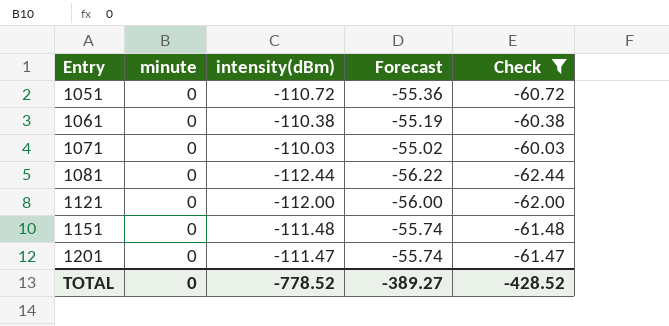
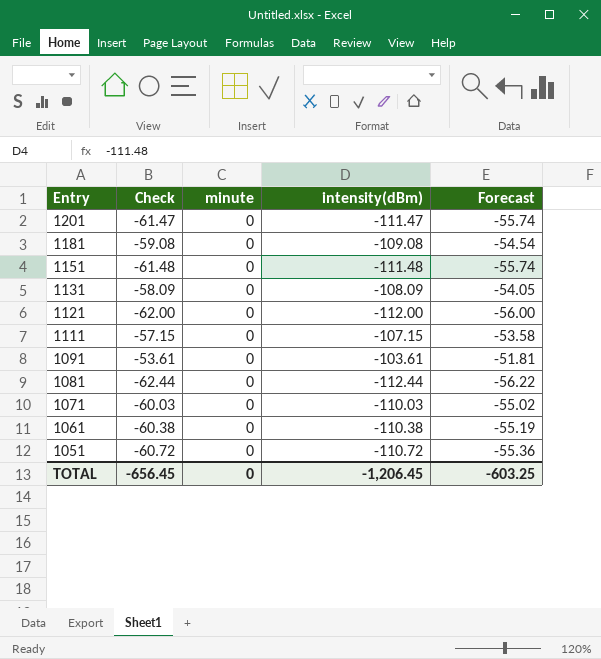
filter: Check <= -60.03 -> none
row order: Entry ascending -> Entry descending
column Check | position: 5 -> 2
TOTAL | Check: -428.52 -> -656.45
TOTAL | intensity(dBm): -778.52 -> -1,206.45
TOTAL | Forecast: -389.27 -> -603.25

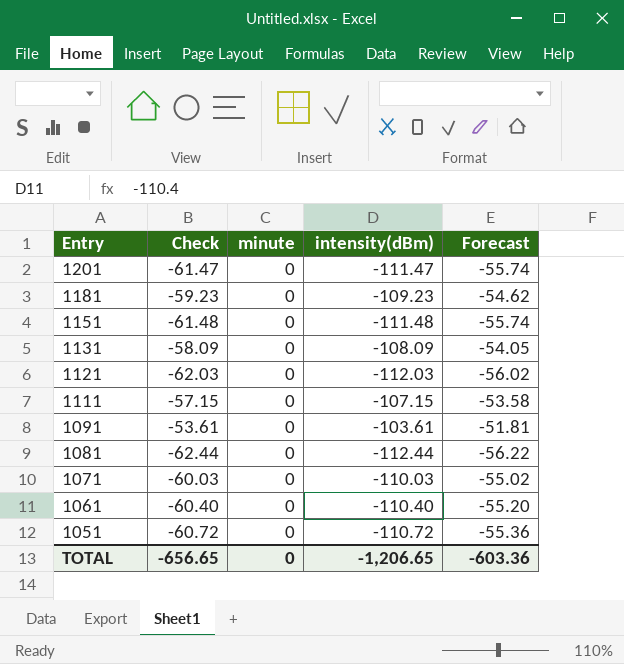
1181 | Check: -59.08 -> -59.23
1181 | intensity(dBm): -109.08 -> -109.23
1181 | Forecast: -54.54 -> -54.62
1121 | Check: -62.00 -> -62.03
1121 | intensity(dBm): -112.00 -> -112.03
1121 | Forecast: -56.00 -> -56.02
1061 | Check: -60.38 -> -60.40
1061 | intensity(dBm): -110.38 -> -110.40
1061 | Forecast: -55.19 -> -55.20
TOTAL | Check: -656.45 -> -656.65
TOTAL | intensity(dBm): -1,206.45 -> -1,206.65
TOTAL | Forecast: -603.25 -> -603.36

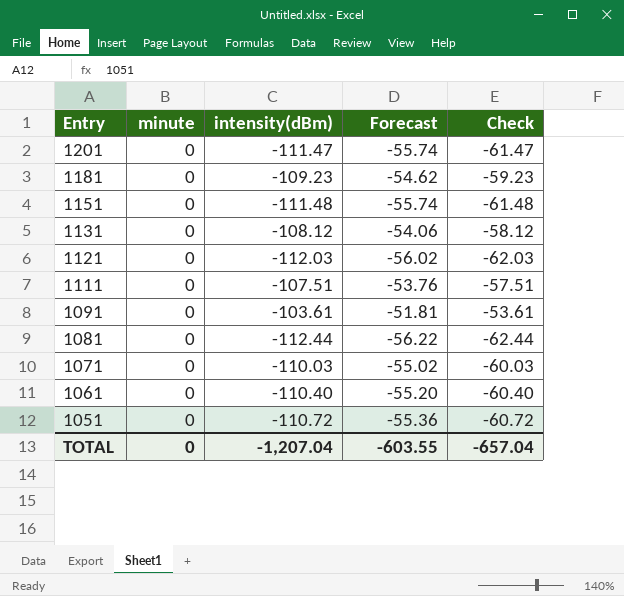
column Check | position: 2 -> 5
1131 | intensity(dBm): -108.09 -> -108.12
1131 | Forecast: -54.05 -> -54.06
1131 | Check: -58.09 -> -58.12
1111 | intensity(dBm): -107.15 -> -107.51
1111 | Forecast: -53.58 -> -53.76
1111 | Check: -57.15 -> -57.51
TOTAL | intensity(dBm): -1,206.65 -> -1,207.04
TOTAL | Forecast: -603.36 -> -603.55
TOTAL | Check: -656.65 -> -657.04

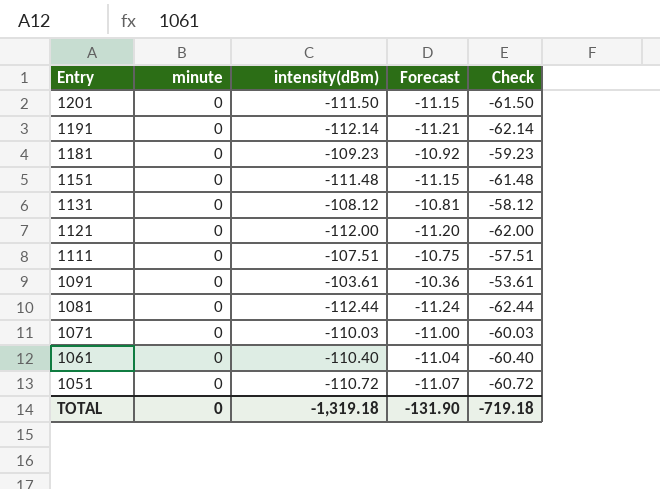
column Forecast | formula: [intensity(dBm)] * 0.5 -> [intensity(dBm)] * 0.1
1201 | intensity(dBm): -111.47 -> -111.50
1201 | Check: -61.47 -> -61.50
row 1191: none -> 0 | -112.14 | -11.21 | -62.14
1121 | intensity(dBm): -112.03 -> -112.00
1121 | Check: -62.03 -> -62.00
TOTAL | intensity(dBm): -1,207.04 -> -1,319.18
TOTAL | Forecast: -603.55 -> -131.90
TOTAL | Check: -657.04 -> -719.18

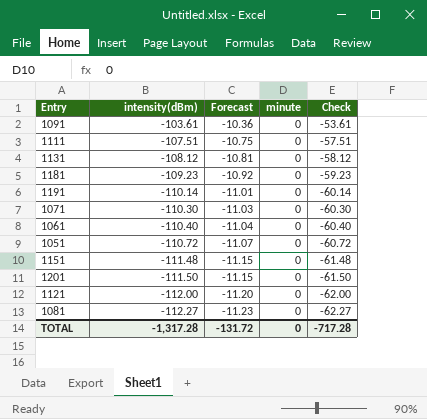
row order: Entry descending -> intensity(dBm) descending
column minute | position: 2 -> 4
1191 | intensity(dBm): -112.14 -> -110.14
1191 | Forecast: -11.21 -> -11.01
1191 | Check: -62.14 -> -60.14
1071 | intensity(dBm): -110.03 -> -110.30
1071 | Forecast: -11.00 -> -11.03
1071 | Check: -60.03 -> -60.30
1081 | intensity(dBm): -112.44 -> -112.27
1081 | Forecast: -11.24 -> -11.23
1081 | Check: -62.44 -> -62.27
TOTAL | intensity(dBm): -1,319.18 -> -1,317.28
TOTAL | Forecast: -131.90 -> -131.72
TOTAL | Check: -719.18 -> -717.28

